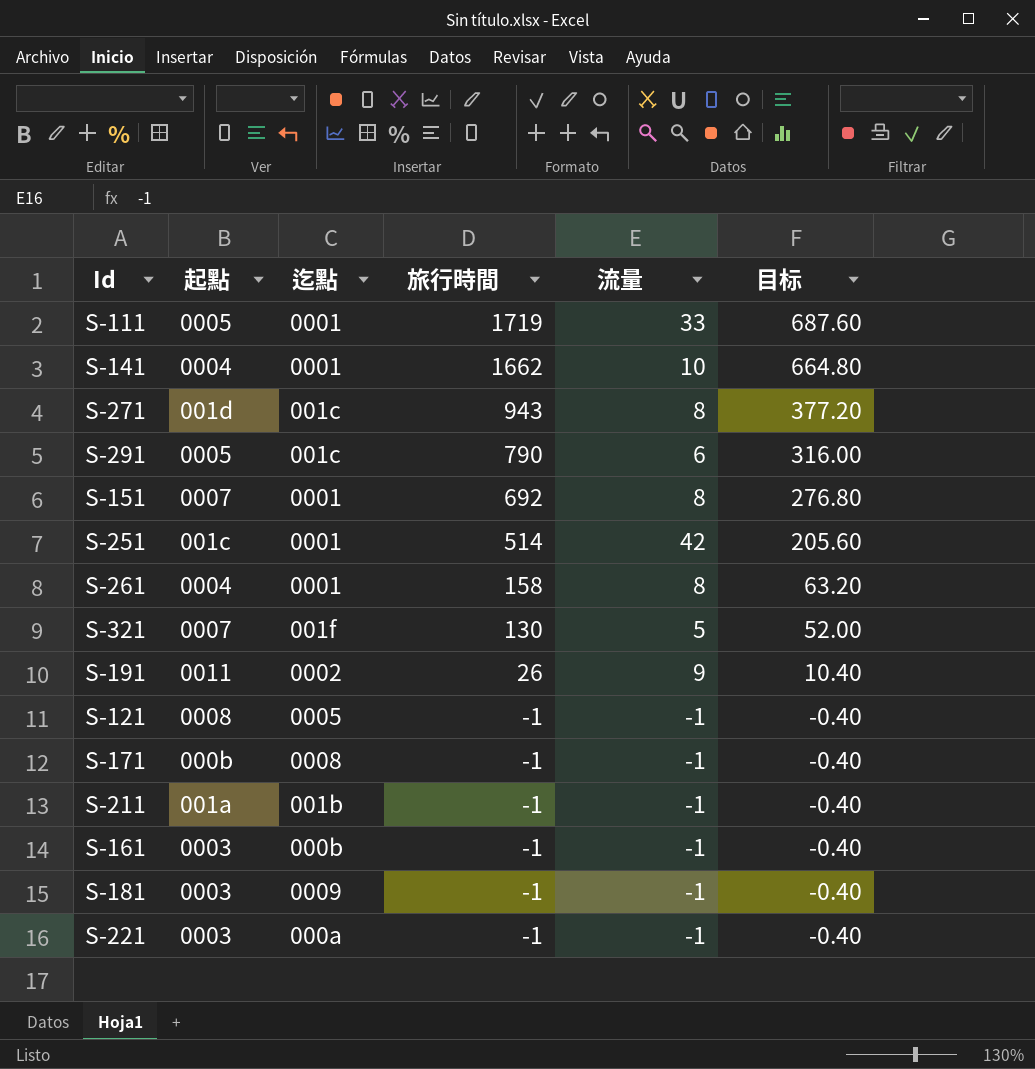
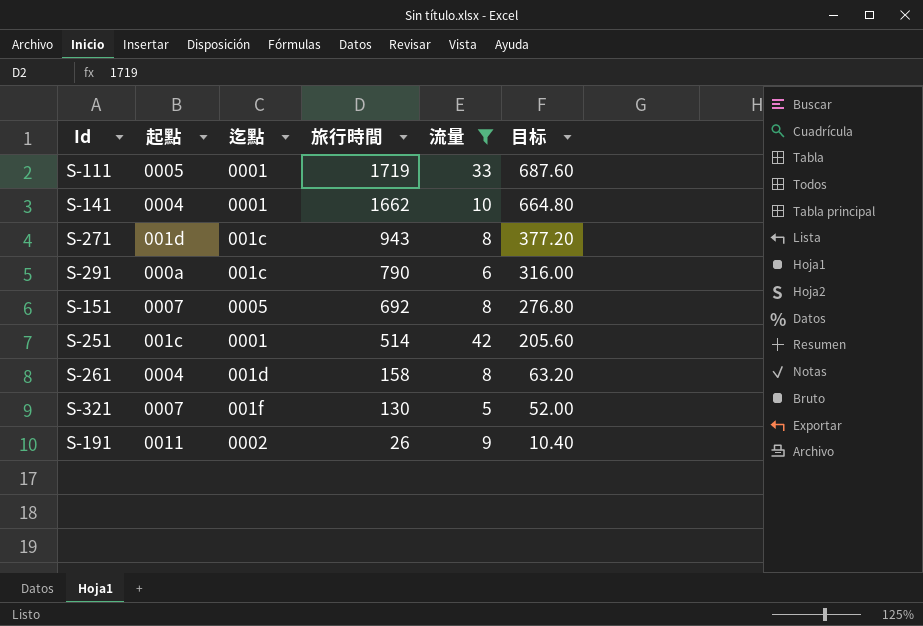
filter: none -> 流量 != -1
S-291 | 起點: 0005 -> 000a
S-151 | 迄點: 0001 -> 0005
S-261 | 迄點: 0001 -> 001d

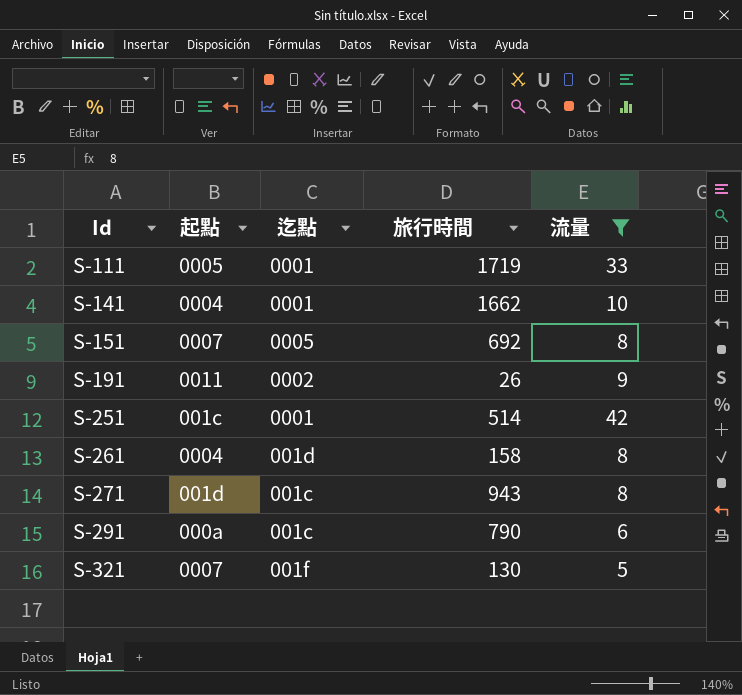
row order: 旅行時間 descending -> Id ascending
column 目标 | formula: [旅行時間] * 0.4 -> none

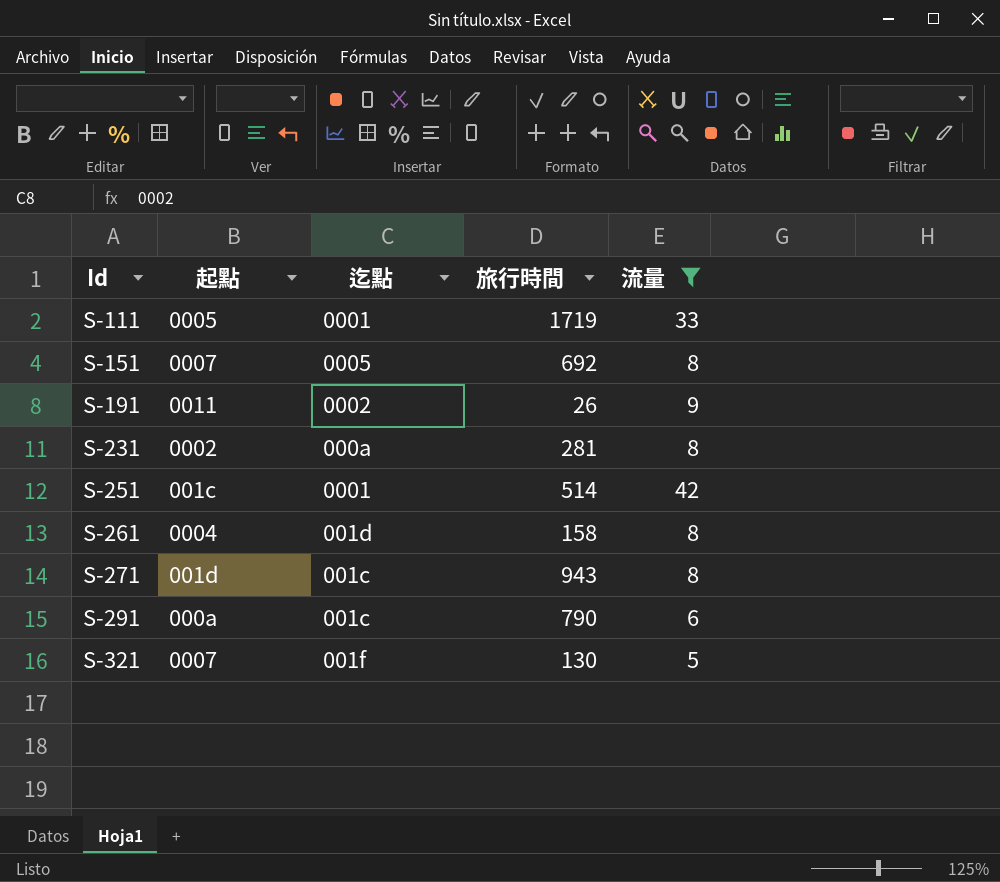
row S-141: 0004 | 0001 | 1662 | 10 -> none
row S-231: none -> 0002 | 000a | 281 | 8

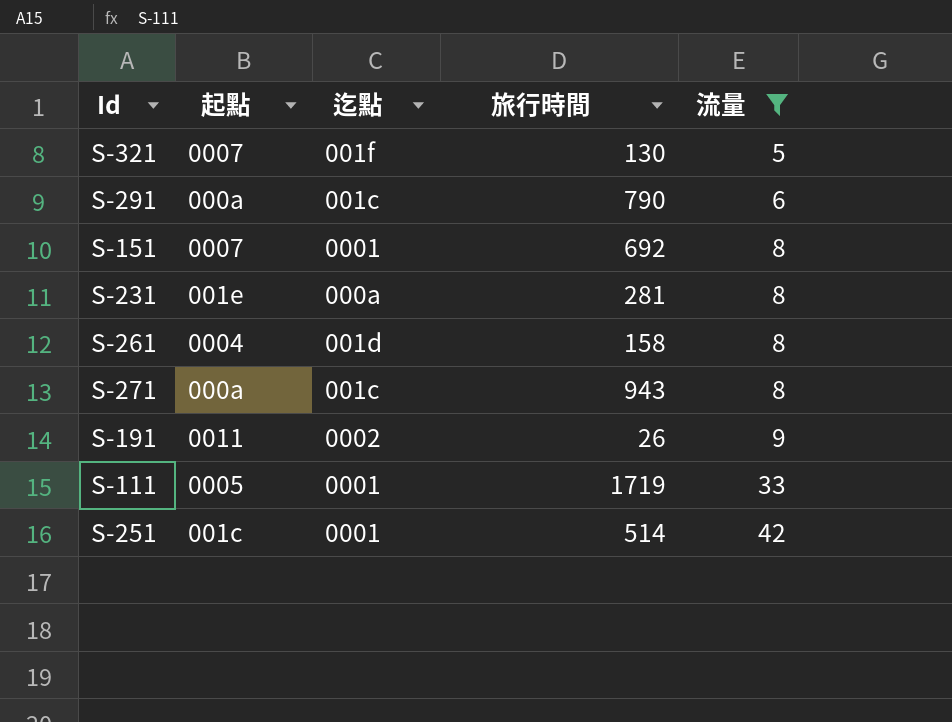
row order: Id ascending -> 流量 ascending
S-151 | 迄點: 0005 -> 0001
S-231 | 起點: 0002 -> 001e
S-271 | 起點: 001d -> 000a

